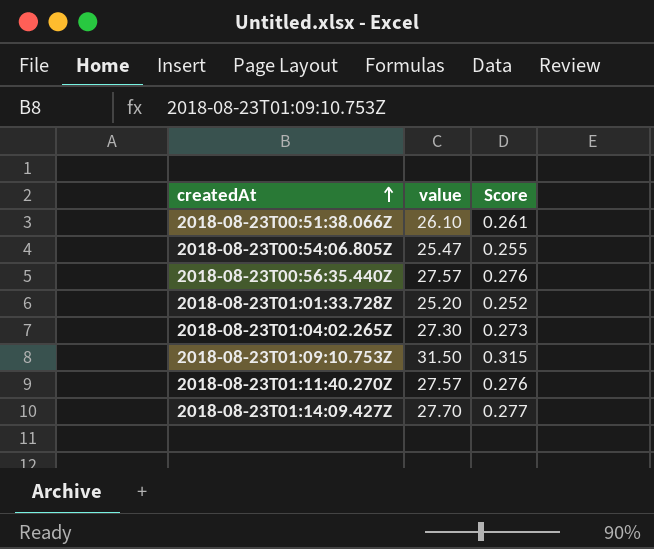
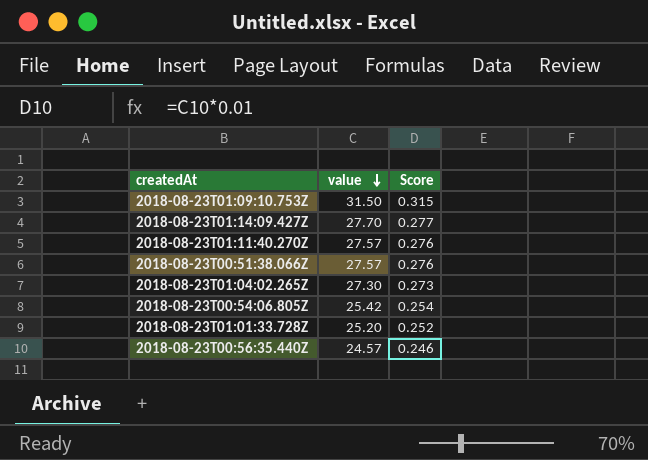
row order: createdAt ascending -> value descending
2018-08-23T00:51:38.066Z | value: 26.10 -> 27.57
2018-08-23T00:51:38.066Z | Score: 0.261 -> 0.276
2018-08-23T00:54:06.805Z | value: 25.47 -> 25.42
2018-08-23T00:54:06.805Z | Score: 0.255 -> 0.254
2018-08-23T00:56:35.440Z | value: 27.57 -> 24.57
2018-08-23T00:56:35.440Z | Score: 0.276 -> 0.246

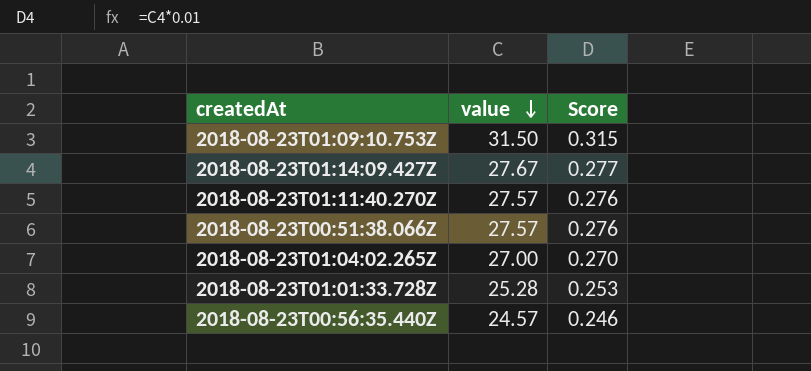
row 2018-08-23T00:54:06.805Z: 25.42 | 0.254 -> none
2018-08-23T01:14:09.427Z | value: 27.70 -> 27.67
2018-08-23T01:04:02.265Z | value: 27.30 -> 27.00
2018-08-23T01:04:02.265Z | Score: 0.273 -> 0.270
2018-08-23T01:01:33.728Z | value: 25.20 -> 25.28
2018-08-23T01:01:33.728Z | Score: 0.252 -> 0.253

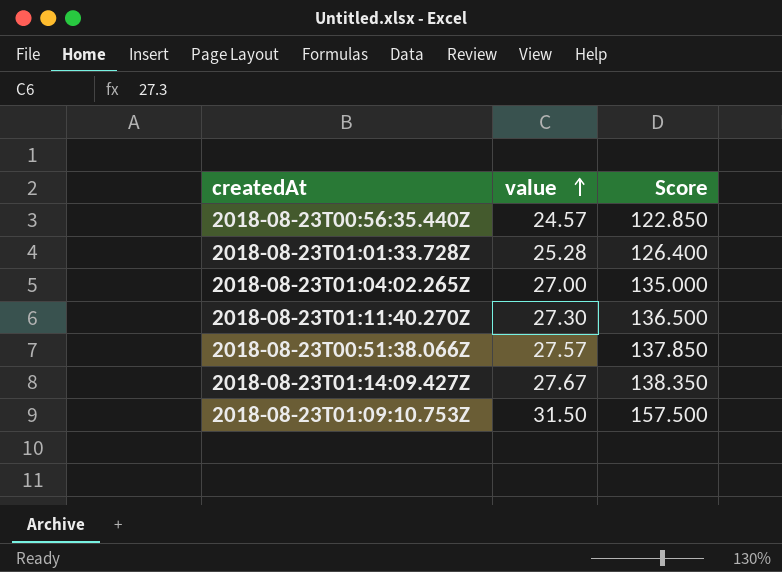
row order: value descending -> value ascending
column Score | formula: [value] * 0.01 -> [value] * 5
2018-08-23T01:11:40.270Z | value: 27.57 -> 27.30

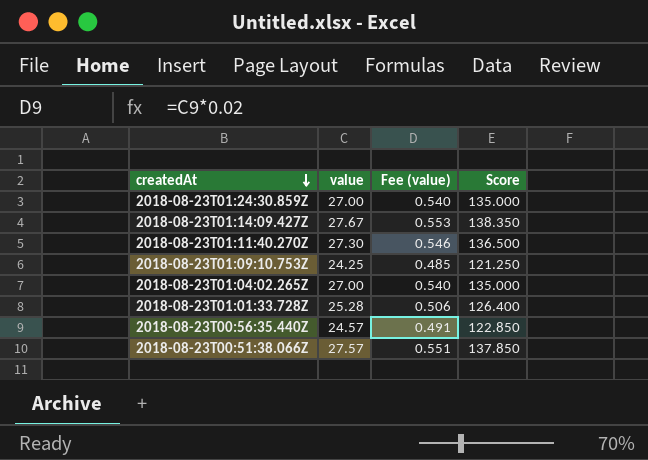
row order: value ascending -> createdAt descending
column Fee (value) | formula: none -> [value] * 0.02
row 2018-08-23T01:24:30.859Z: none -> 27.00 | 0.540 | 135.000
2018-08-23T01:09:10.753Z | value: 31.50 -> 24.25
2018-08-23T01:09:10.753Z | Score: 157.500 -> 121.250

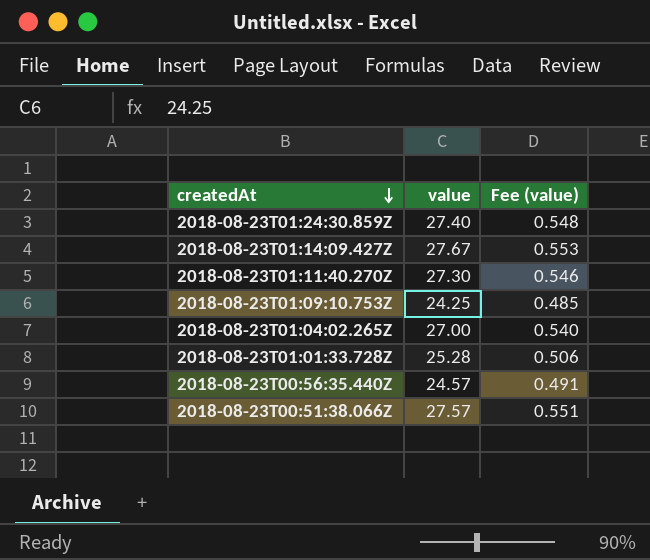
column Score | formula: [value] * 5 -> none
2018-08-23T01:24:30.859Z | value: 27.00 -> 27.40
2018-08-23T01:24:30.859Z | Fee (value): 0.540 -> 0.548

